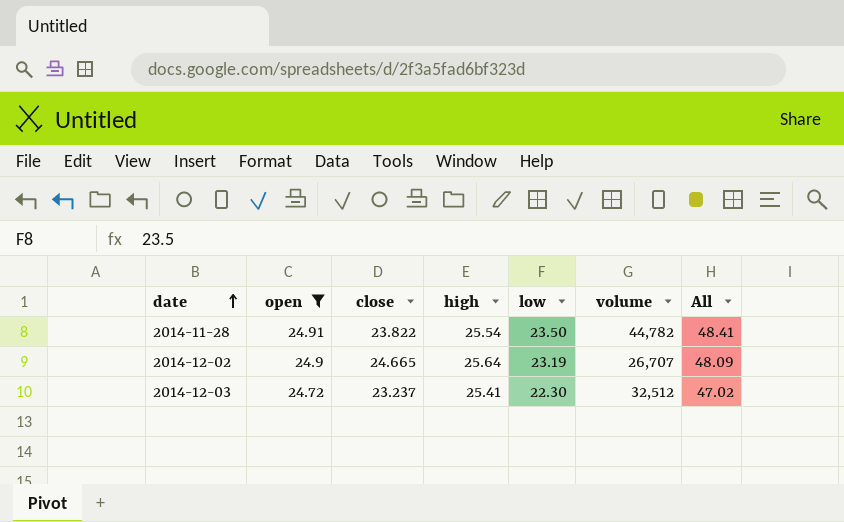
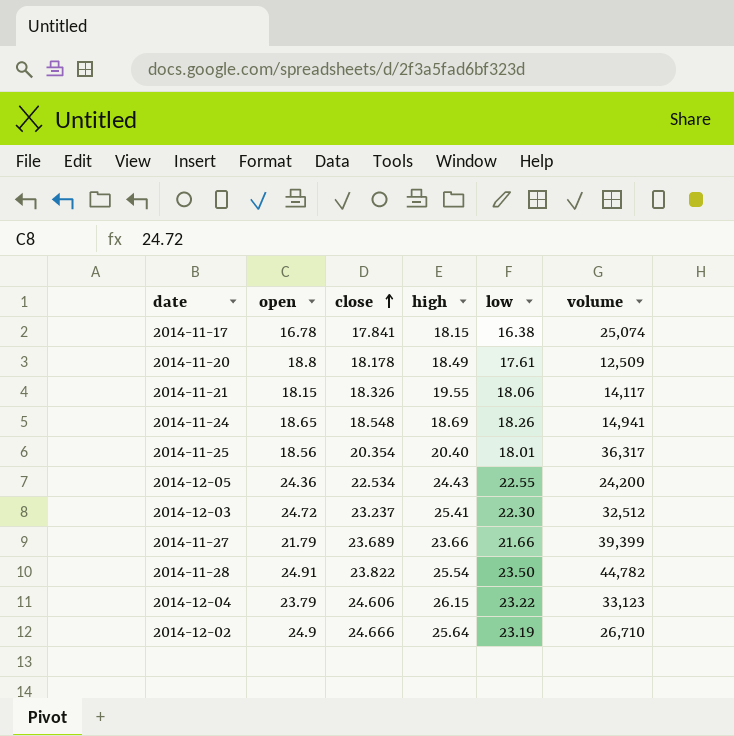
filter: open >= 24.72 -> none
row order: date ascending -> close ascending
column All | formula: [open] + [low] -> none
2014-12-02 | close: 24.665 -> 24.666
2014-12-02 | volume: 26,707 -> 26,710

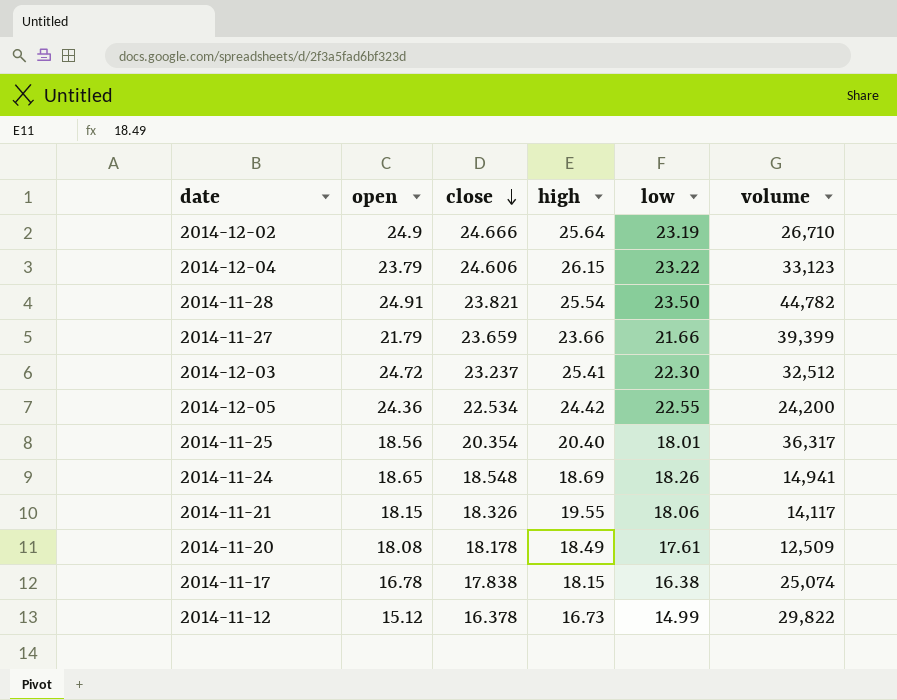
row order: close ascending -> close descending
2014-11-28 | close: 23.822 -> 23.821
2014-11-27 | close: 23.689 -> 23.659
2014-12-05 | high: 24.43 -> 24.42
2014-11-20 | open: 18.8 -> 18.08
2014-11-17 | close: 17.841 -> 17.838
row 2014-11-12: none -> 15.12 | 16.378 | 16.73 | 14.99 | 29,822

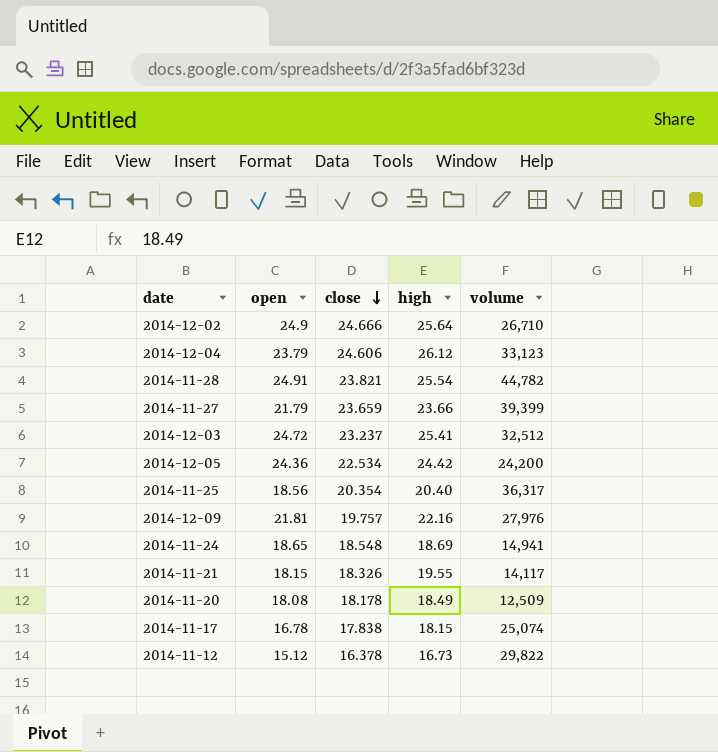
column low | position: 5 -> none
2014-12-04 | high: 26.15 -> 26.12
row 2014-12-09: none -> 21.81 | 19.757 | 22.16 | 27,976

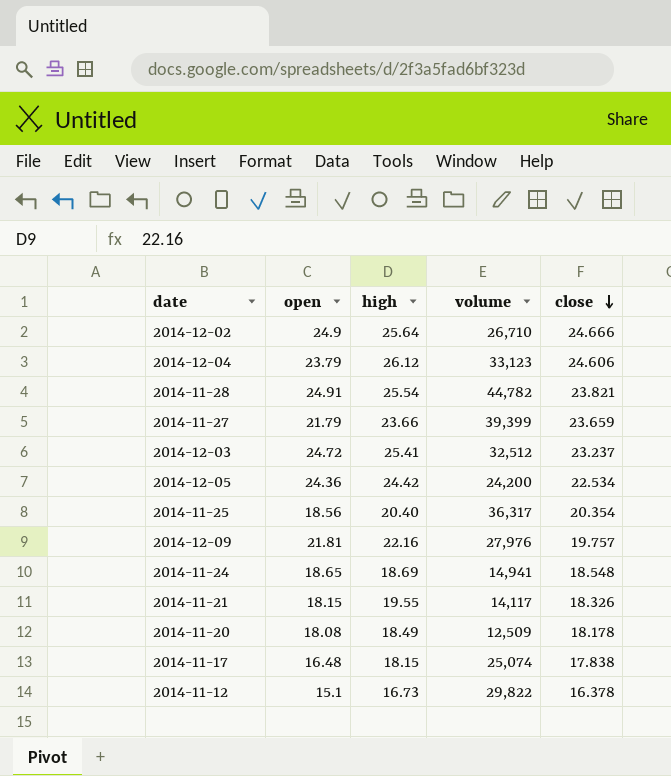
column close | position: 3 -> 5
2014-11-17 | open: 16.78 -> 16.48
2014-11-12 | open: 15.12 -> 15.1

